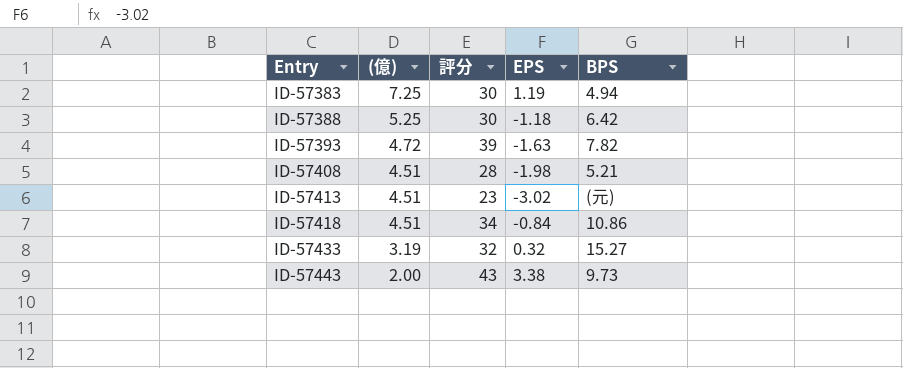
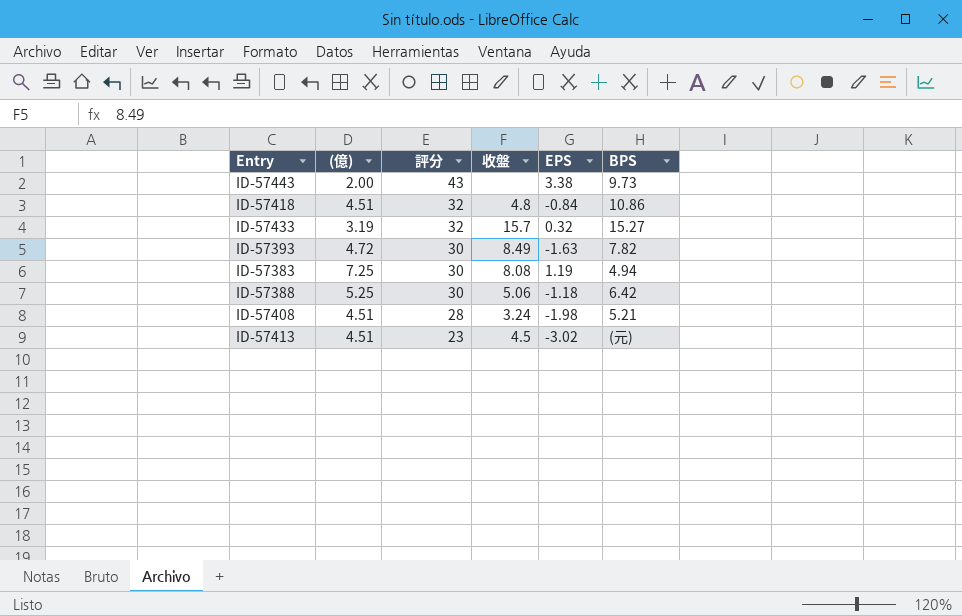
row order: Entry ascending -> 評分 descending
column 收盤 | position: none -> 4
ID-57418 | 評分: 34 -> 32
ID-57393 | 評分: 39 -> 30

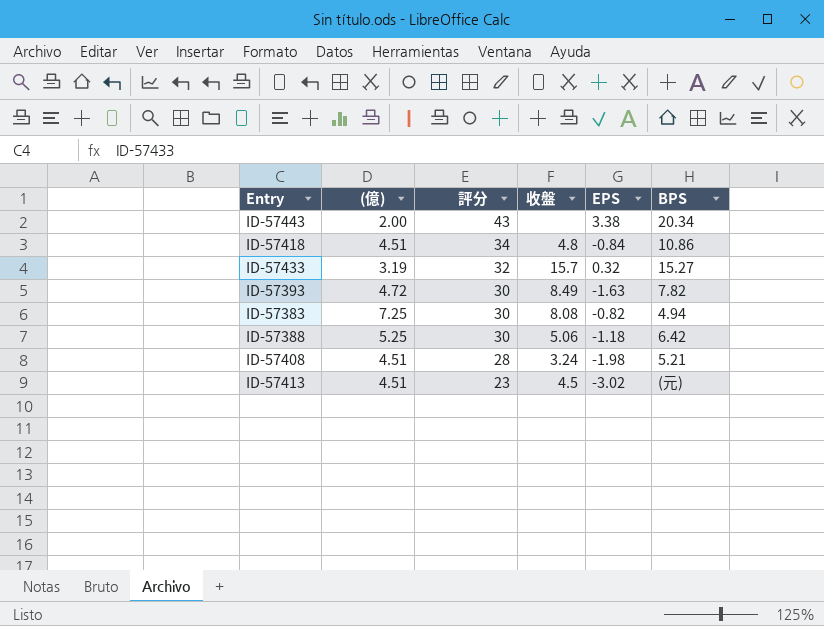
ID-57443 | BPS: 9.73 -> 20.34
ID-57418 | 評分: 32 -> 34
ID-57383 | EPS: 1.19 -> -0.82

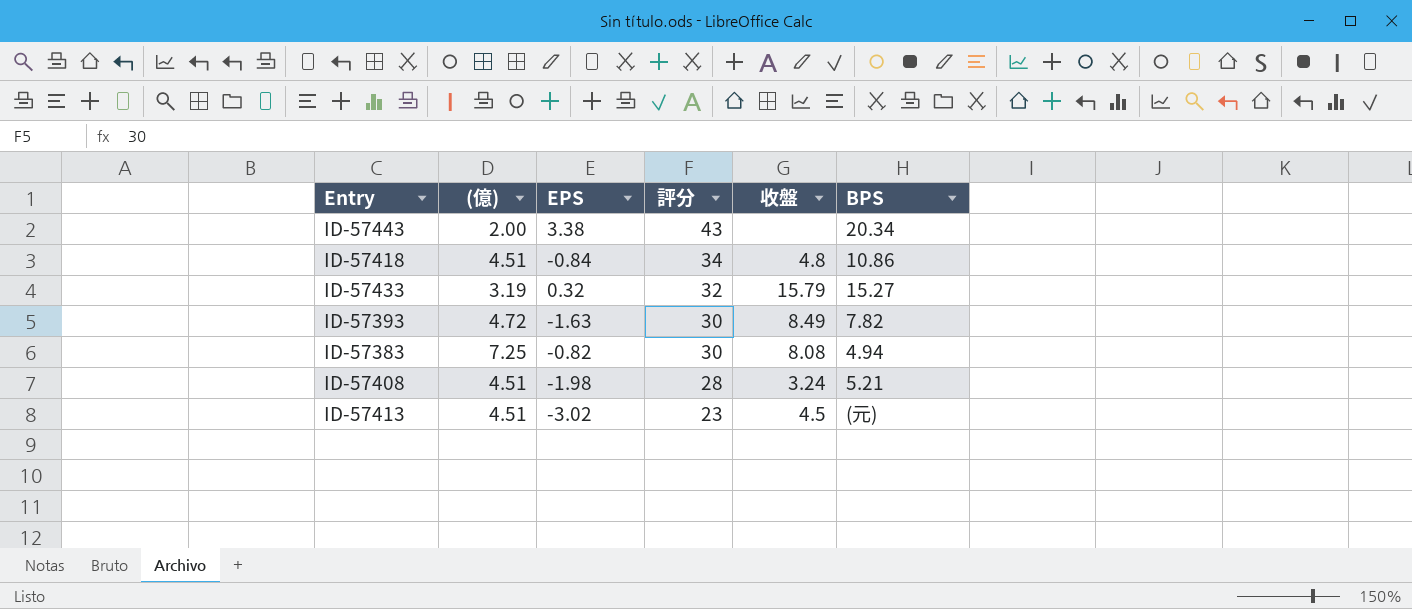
column EPS | position: 5 -> 3
row ID-57388: 5.25 | 30 | 5.06 | -1.18 | 6.42 -> none
ID-57433 | 收盤: 15.7 -> 15.79

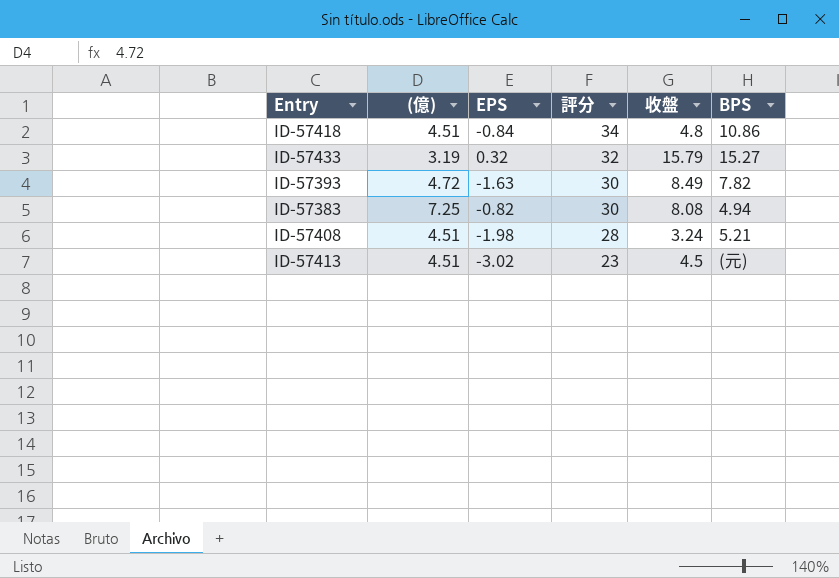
row ID-57443: 2.00 | 3.38 | 43 | none | 20.34 -> none

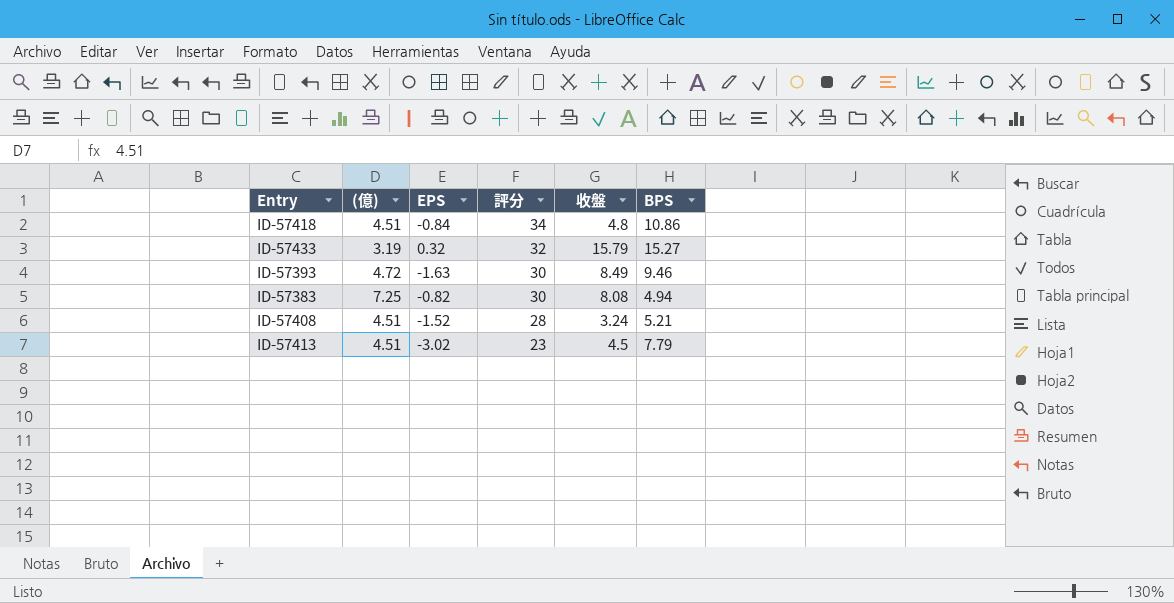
ID-57393 | BPS: 7.82 -> 9.46
ID-57408 | EPS: -1.98 -> -1.52
ID-57413 | BPS: (元) -> 7.79

